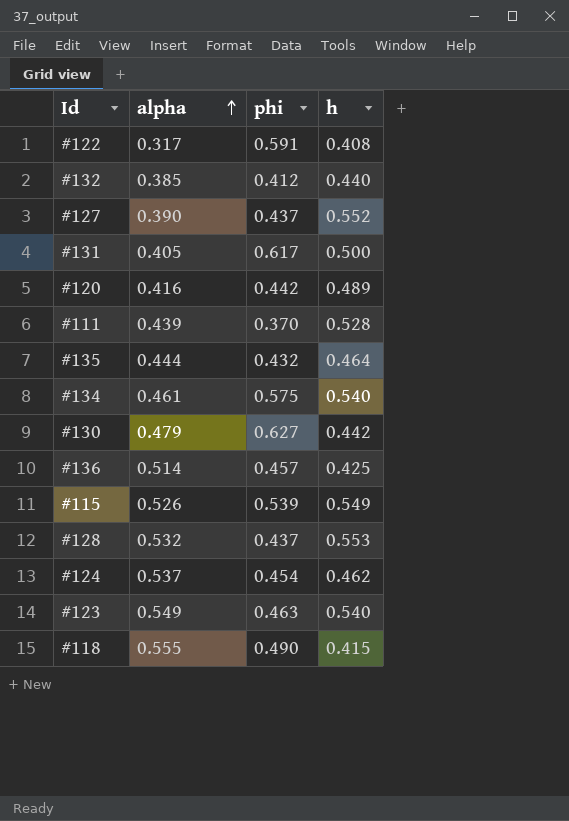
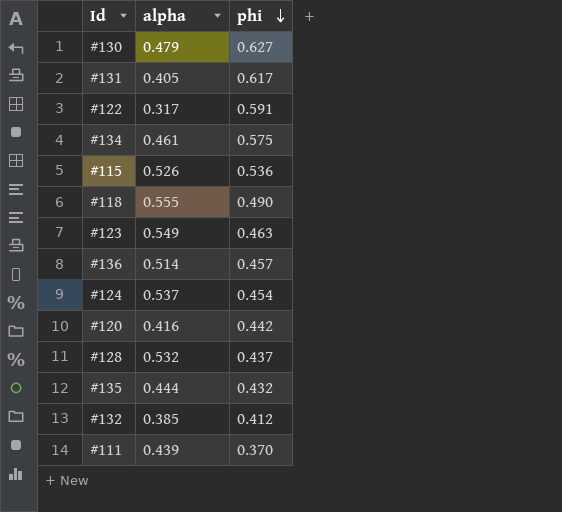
row order: alpha ascending -> phi descending
column h | position: 4 -> none
row #127: 0.390 | 0.437 | 0.552 -> none
#115 | phi: 0.539 -> 0.536

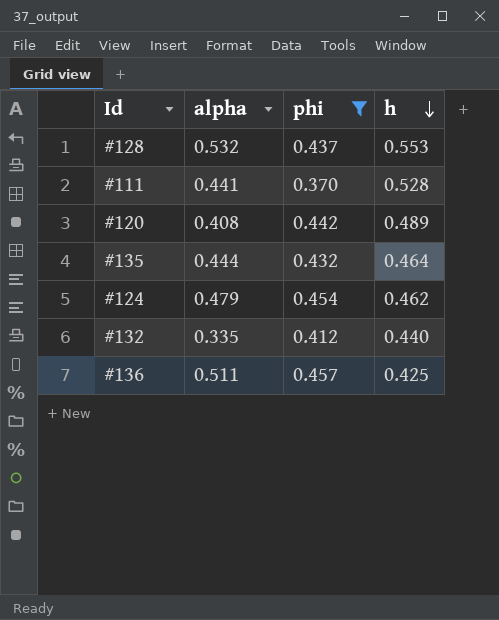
filter: none -> phi <= 0.457
row order: phi descending -> h descending
column h | position: none -> 4
#111 | alpha: 0.439 -> 0.441
#120 | alpha: 0.416 -> 0.408
#124 | alpha: 0.537 -> 0.479
#132 | alpha: 0.385 -> 0.335
#136 | alpha: 0.514 -> 0.511

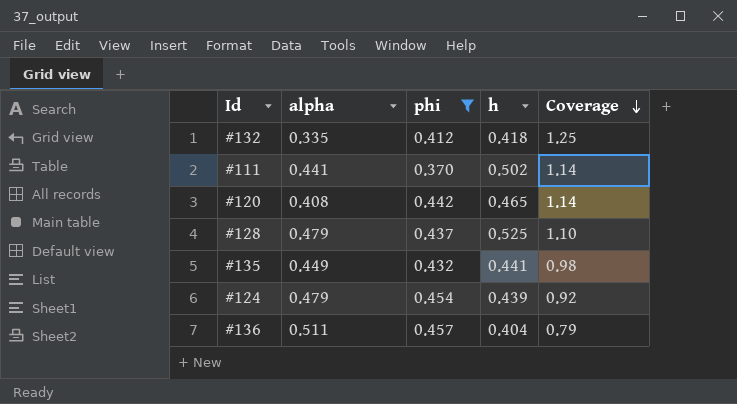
row order: h descending -> Coverage descending
column Coverage | formula: none -> [h] / [alpha]
#132 | h: 0.440 -> 0.418
#111 | h: 0.528 -> 0.502
#120 | h: 0.489 -> 0.465
#128 | alpha: 0.532 -> 0.479
#128 | h: 0.553 -> 0.525
#135 | alpha: 0.444 -> 0.449
#135 | h: 0.464 -> 0.441
#124 | h: 0.462 -> 0.439
#136 | h: 0.425 -> 0.404

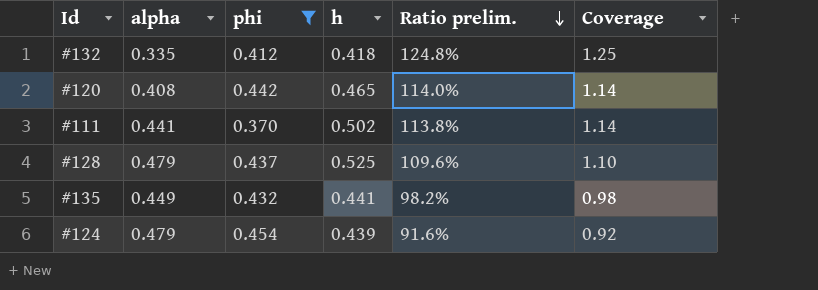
row order: Coverage descending -> Ratio prelim. descending
column Ratio prelim. | formula: none -> [h] / [alpha]
row #136: 0.511 | 0.457 | 0.404 | 0.79 -> none

